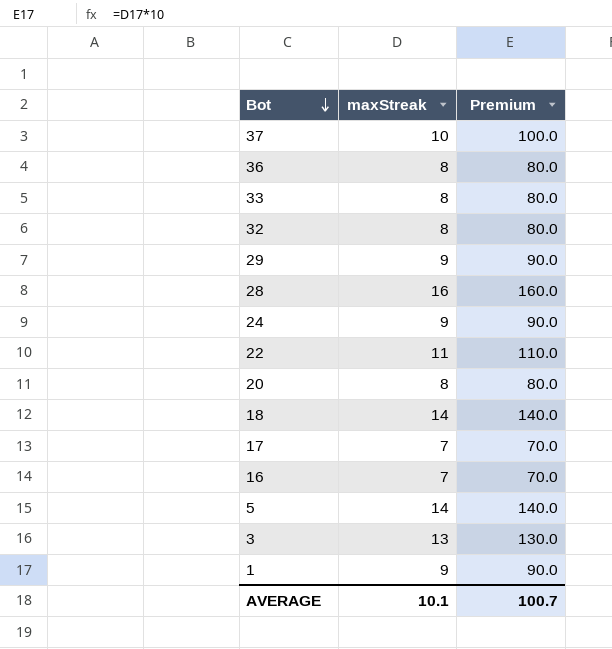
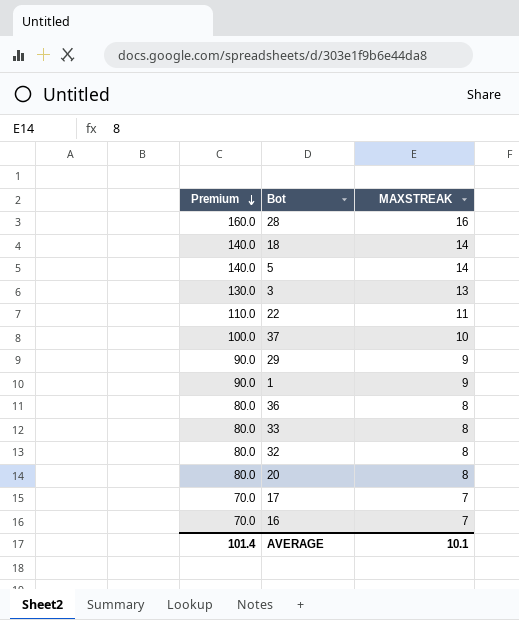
row order: Bot descending -> Premium descending
column Premium | position: 3 -> 1
column name: maxStreak -> MAXSTREAK
row 24: 9 | 90.0 -> none
AVERAGE | Premium: 100.7 -> 101.4

